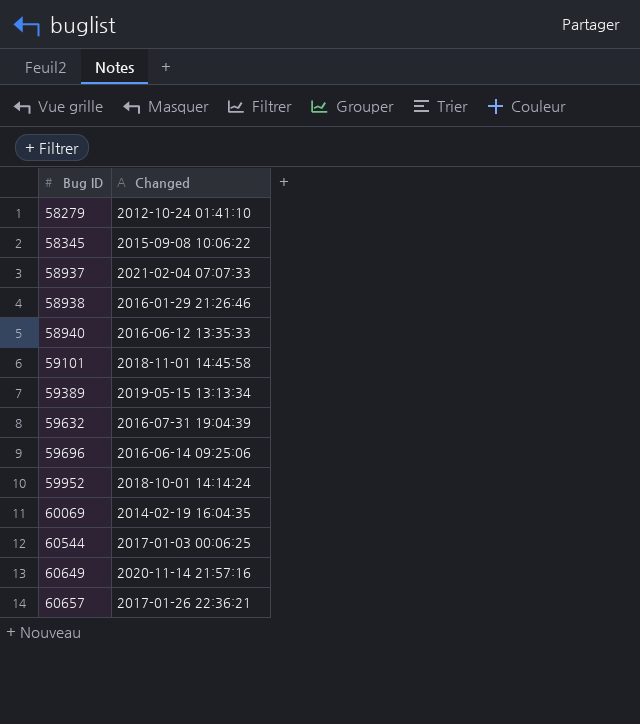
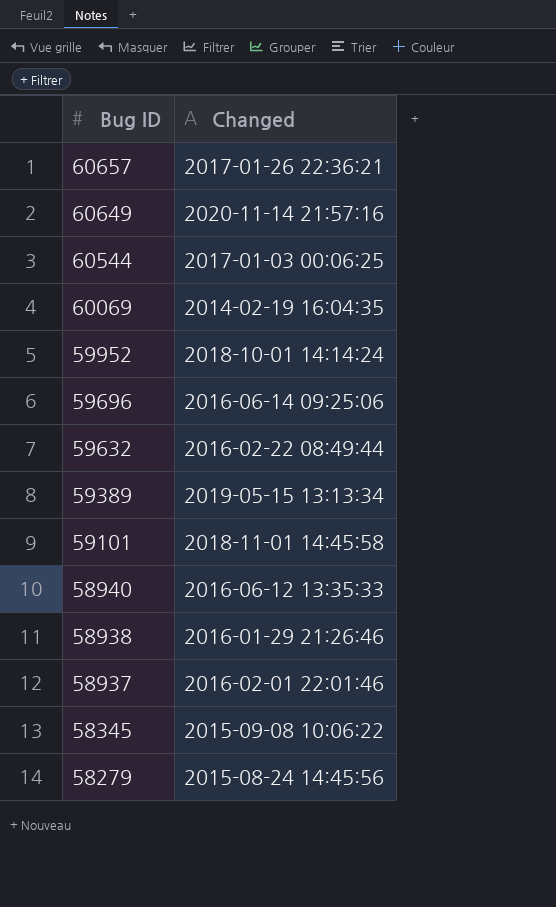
row order: Bug ID ascending -> Bug ID descending
59632 | Changed: 2016-07-31 19:04:39 -> 2016-02-22 08:49:44
58937 | Changed: 2021-02-04 07:07:33 -> 2016-02-01 22:01:46
58279 | Changed: 2012-10-24 01:41:10 -> 2015-08-24 14:45:56

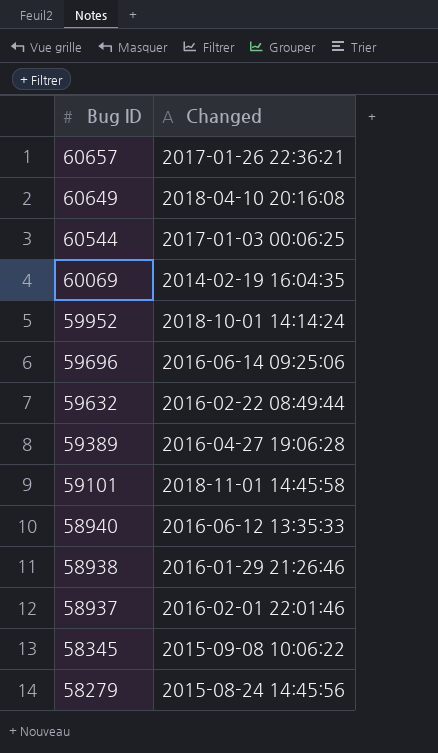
60649 | Changed: 2020-11-14 21:57:16 -> 2018-04-10 20:16:08
59389 | Changed: 2019-05-15 13:13:34 -> 2016-04-27 19:06:28

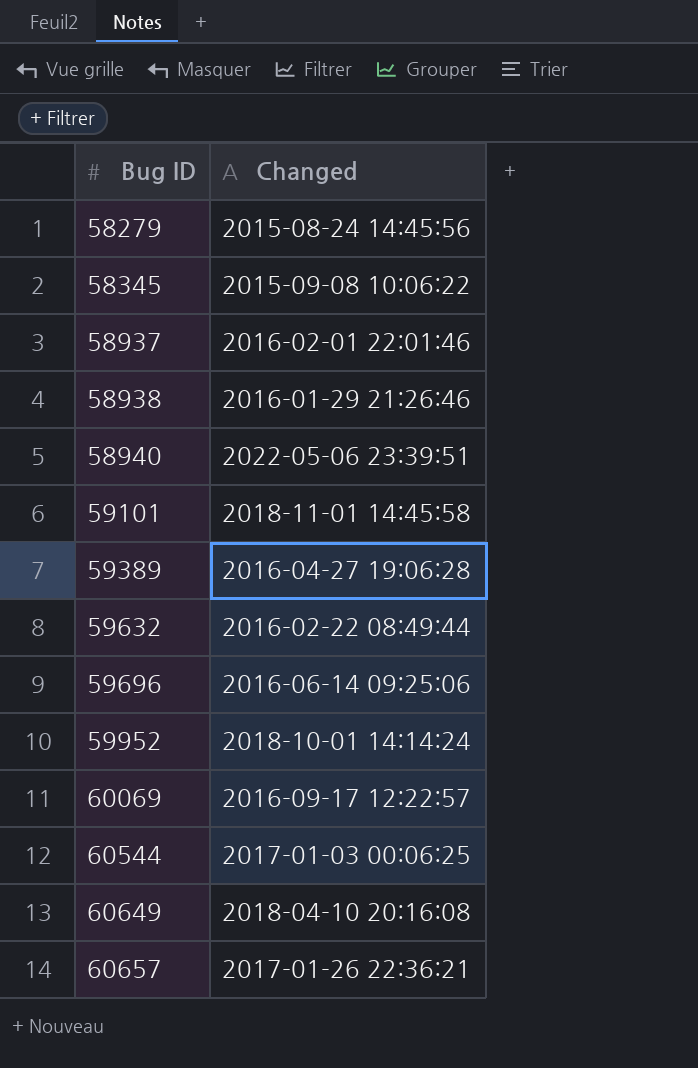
row order: Bug ID descending -> Bug ID ascending
58940 | Changed: 2016-06-12 13:35:33 -> 2022-05-06 23:39:51
60069 | Changed: 2014-02-19 16:04:35 -> 2016-09-17 12:22:57

